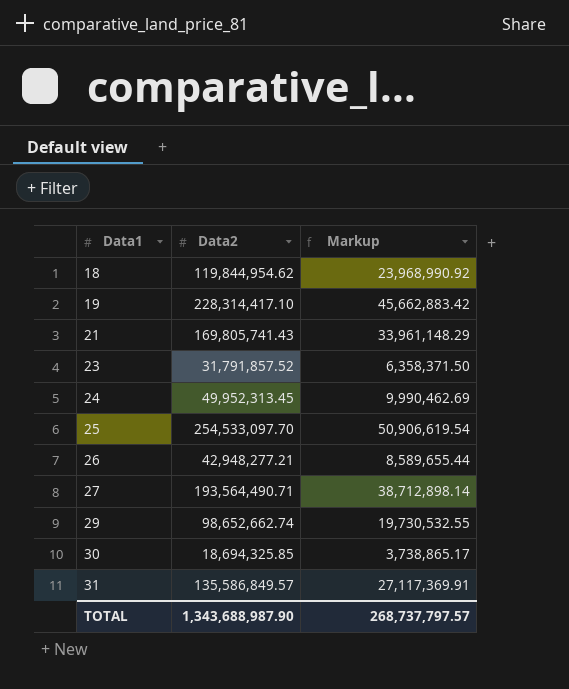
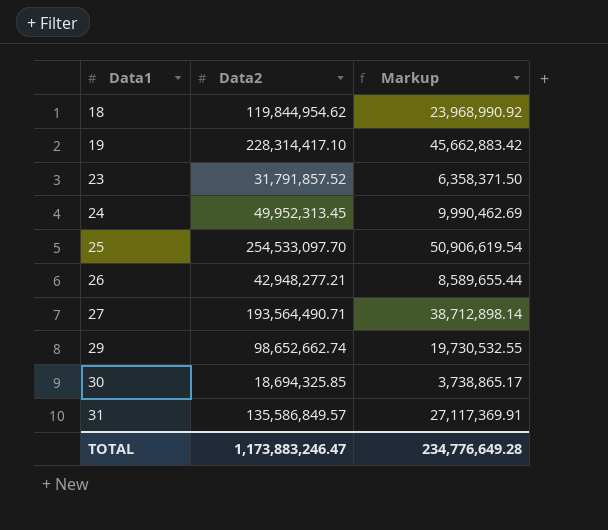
row 21: 169,805,741.43 | 33,961,148.29 -> none
TOTAL | Data2: 1,343,688,987.90 -> 1,173,883,246.47
TOTAL | Markup: 268,737,797.57 -> 234,776,649.28

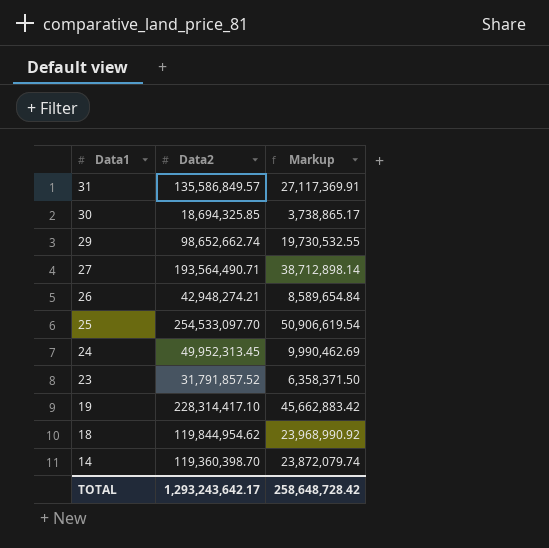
row order: Data1 ascending -> Data1 descending
26 | Data2: 42,948,277.21 -> 42,948,274.21
26 | Markup: 8,589,655.44 -> 8,589,654.84
row 14: none -> 119,360,398.70 | 23,872,079.74
TOTAL | Data2: 1,173,883,246.47 -> 1,293,243,642.17
TOTAL | Markup: 234,776,649.28 -> 258,648,728.42

